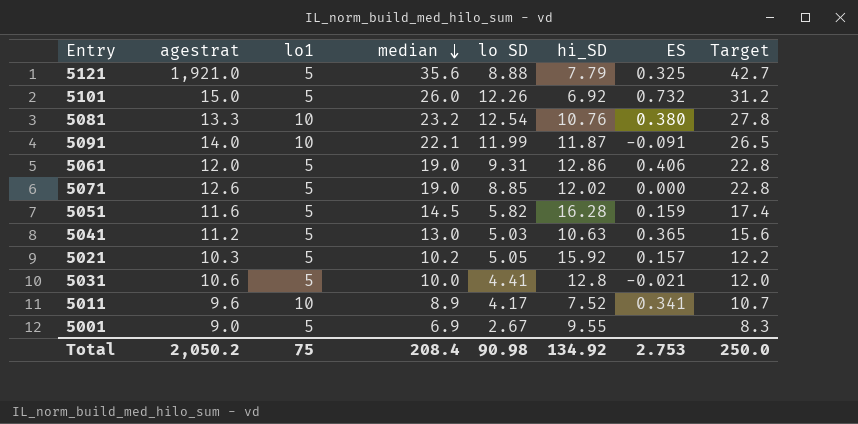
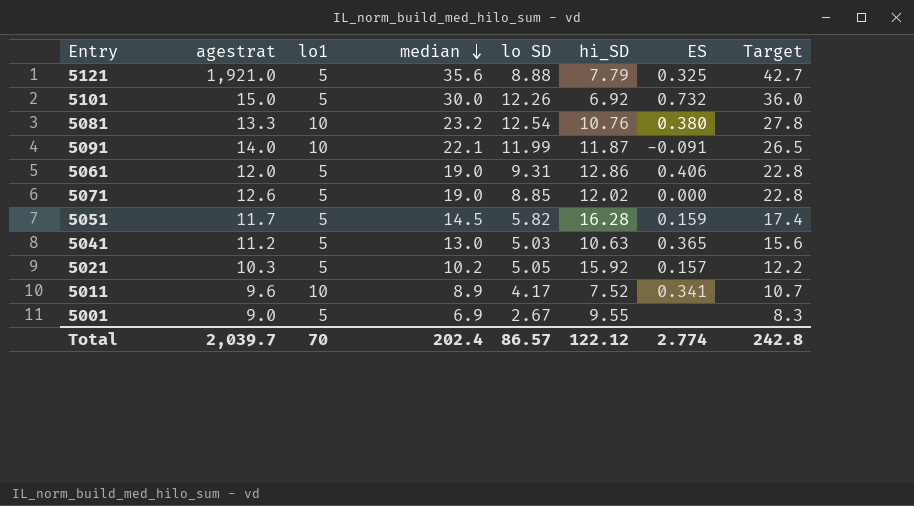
row 5031: 10.6 | 5 | 10.0 | 4.41 | 12.8 | -0.021 | 12.0 -> none
5101 | median: 26.0 -> 30.0
5101 | Target: 31.2 -> 36.0
5051 | agestrat: 11.6 -> 11.7
Total | agestrat: 2,050.2 -> 2,039.7
Total | lo1: 75 -> 70
Total | median: 208.4 -> 202.4
Total | lo SD: 90.98 -> 86.57
Total | hi_SD: 134.92 -> 122.12
Total | ES: 2.753 -> 2.774
Total | Target: 250.0 -> 242.8

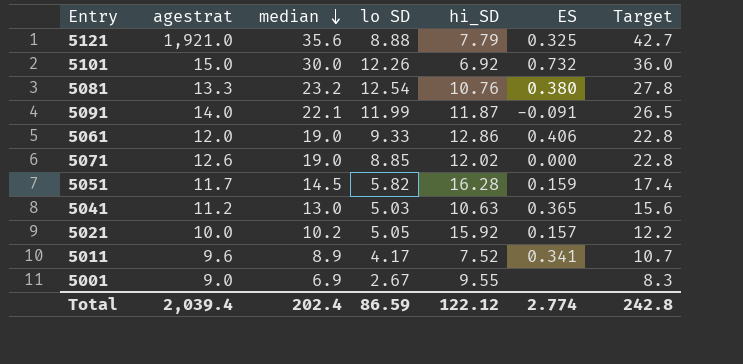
column lo1 | position: 3 -> none
5061 | lo SD: 9.31 -> 9.33
5021 | agestrat: 10.3 -> 10.0
Total | agestrat: 2,039.7 -> 2,039.4
Total | lo SD: 86.57 -> 86.59

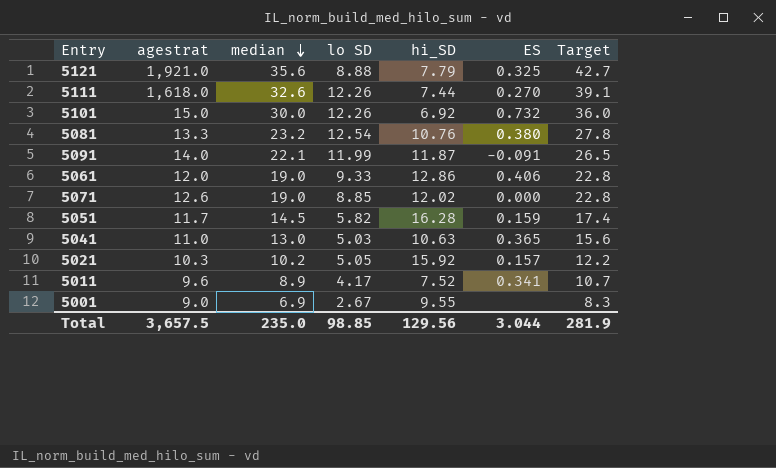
row 5111: none -> 1,618.0 | 32.6 | 12.26 | 7.44 | 0.270 | 39.1
5041 | agestrat: 11.2 -> 11.0
5021 | agestrat: 10.0 -> 10.3
Total | agestrat: 2,039.4 -> 3,657.5
Total | median: 202.4 -> 235.0
Total | lo SD: 86.59 -> 98.85
Total | hi_SD: 122.12 -> 129.56
Total | ES: 2.774 -> 3.044
Total | Target: 242.8 -> 281.9

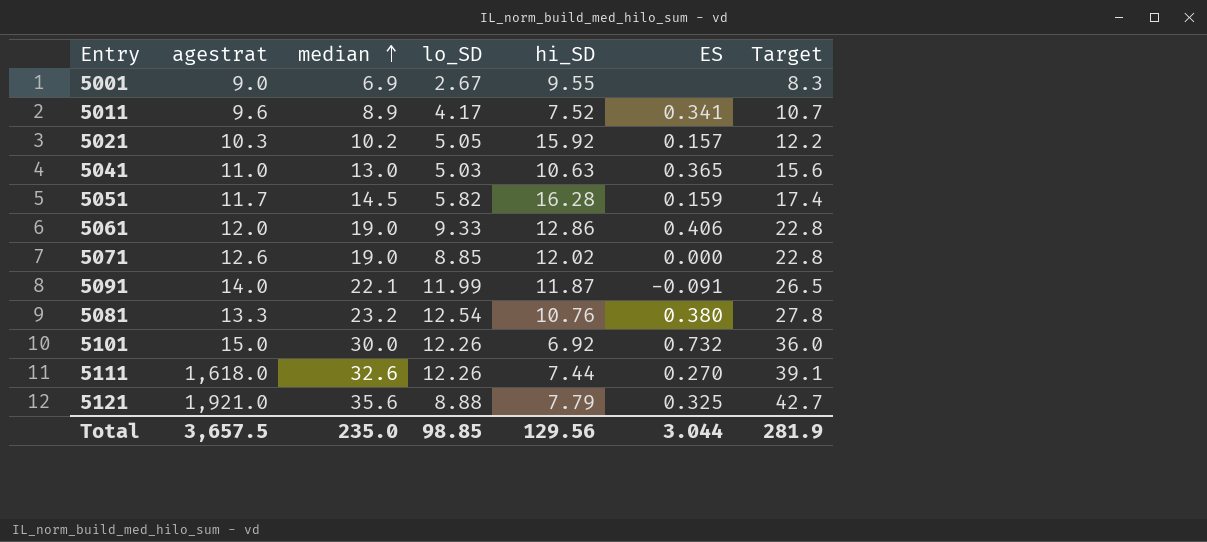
row order: median descending -> median ascending
column name: lo SD -> lo_SD

